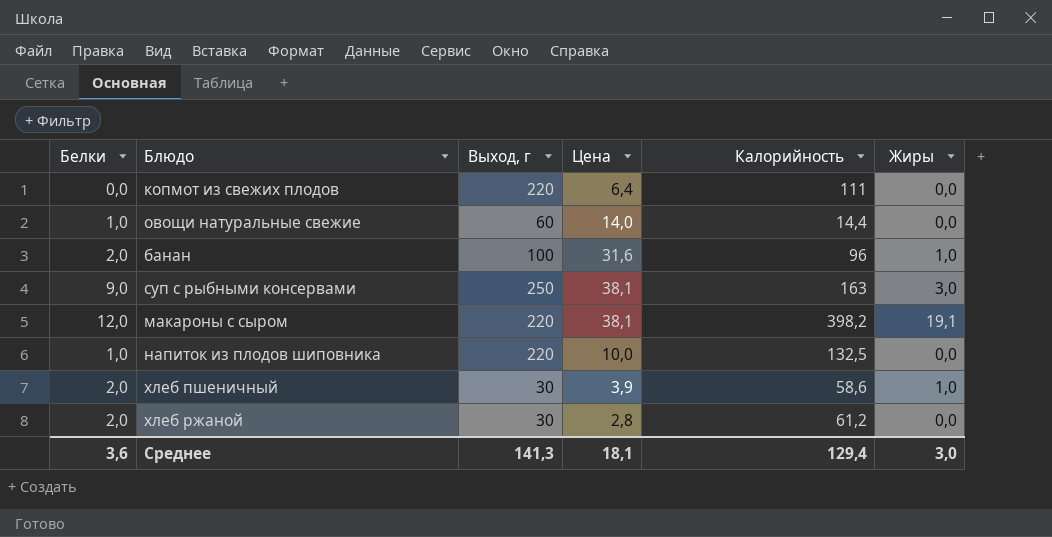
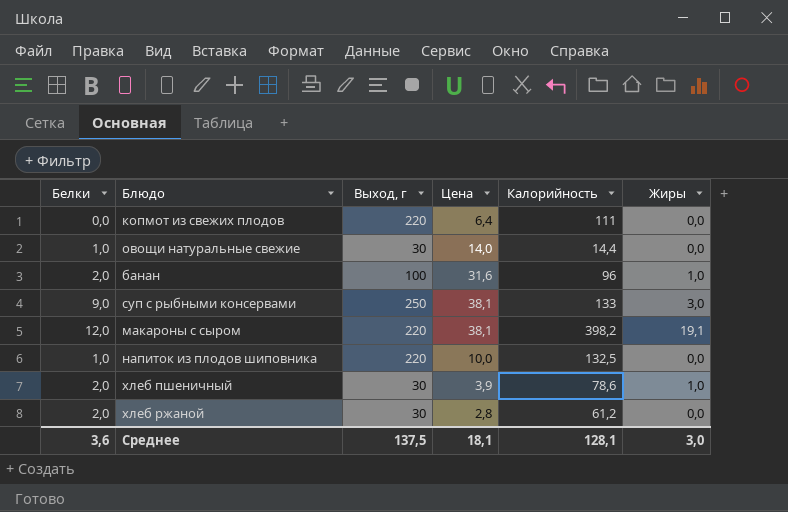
овощи натуральные свежие | Выход, г: 60 -> 30
суп с рыбными консервами | Калорийность: 163 -> 133
хлеб пшеничный | Калорийность: 58,6 -> 78,6
Среднее | Выход, г: 141,3 -> 137,5
Среднее | Калорийность: 129,4 -> 128,1

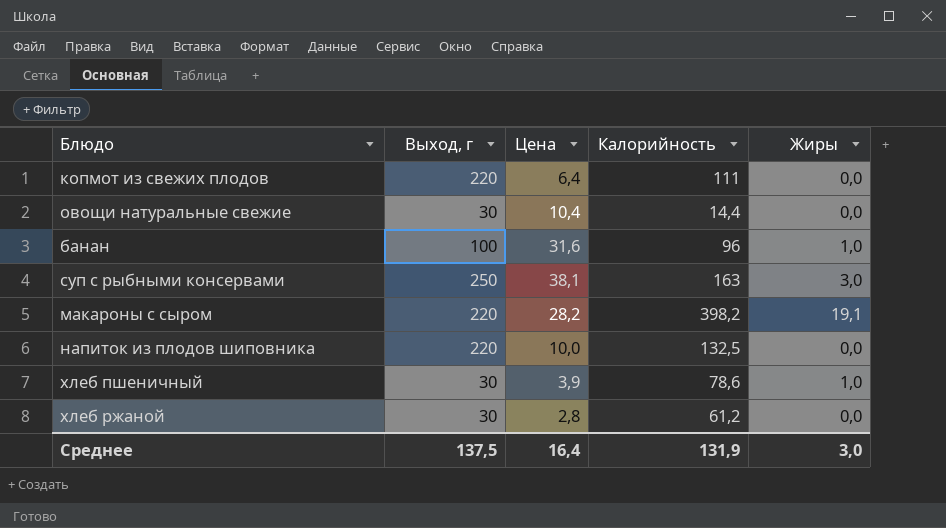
column Белки | position: 1 -> none
овощи натуральные свежие | Цена: 14,0 -> 10,4
суп с рыбными консервами | Калорийность: 133 -> 163
макароны с сыром | Цена: 38,1 -> 28,2
Среднее | Цена: 18,1 -> 16,4
Среднее | Калорийность: 128,1 -> 131,9

